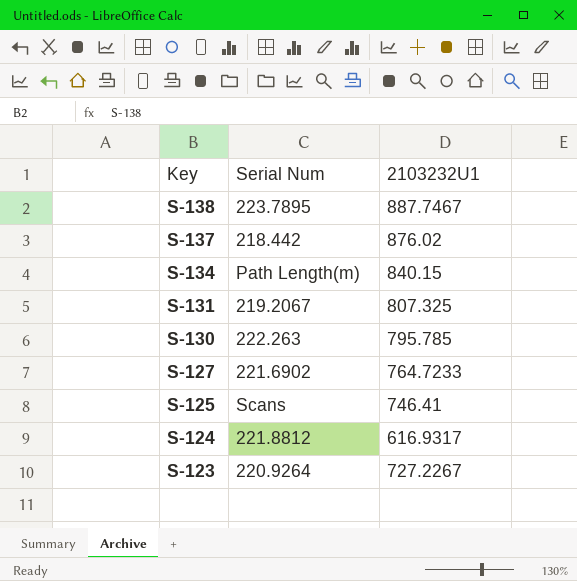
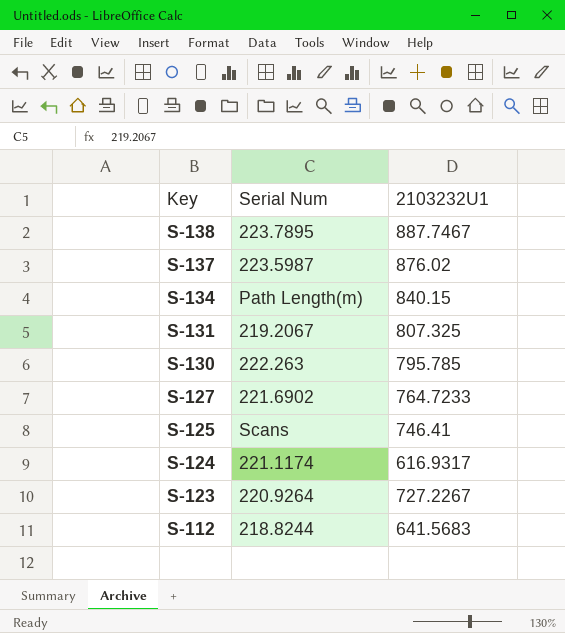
S-137 | Serial Num: 218.442 -> 223.5987
S-124 | Serial Num: 221.8812 -> 221.1174
row S-112: none -> 218.8244 | 641.5683

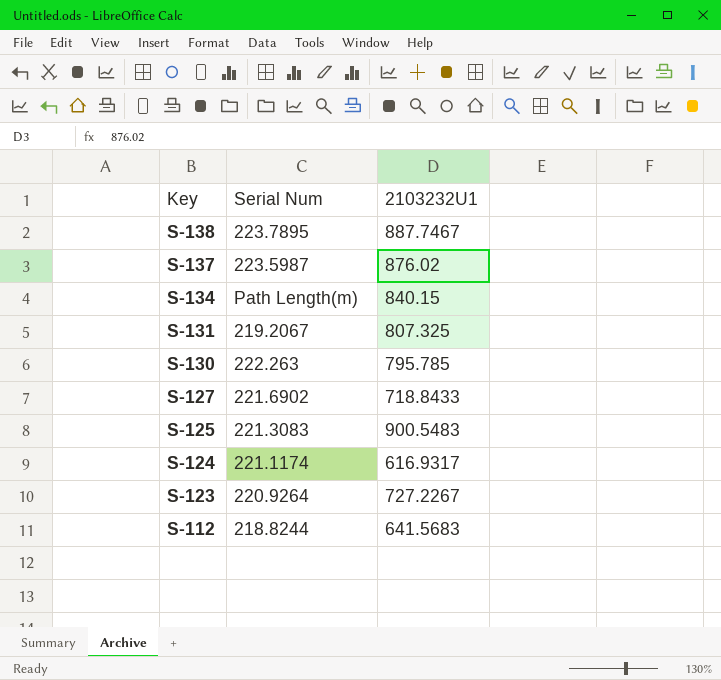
S-127 | 2103232U1: 764.7233 -> 718.8433
S-125 | Serial Num: Scans -> 221.3083
S-125 | 2103232U1: 746.41 -> 900.5483

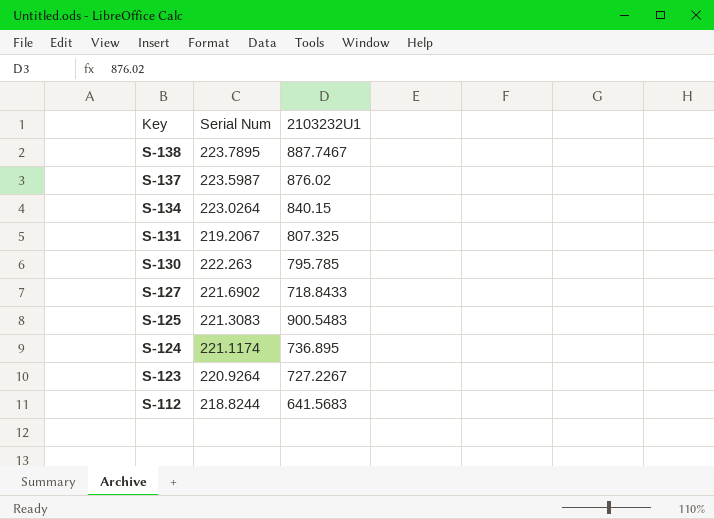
S-134 | Serial Num: Path Length(m) -> 223.0264
S-124 | 2103232U1: 616.9317 -> 736.895

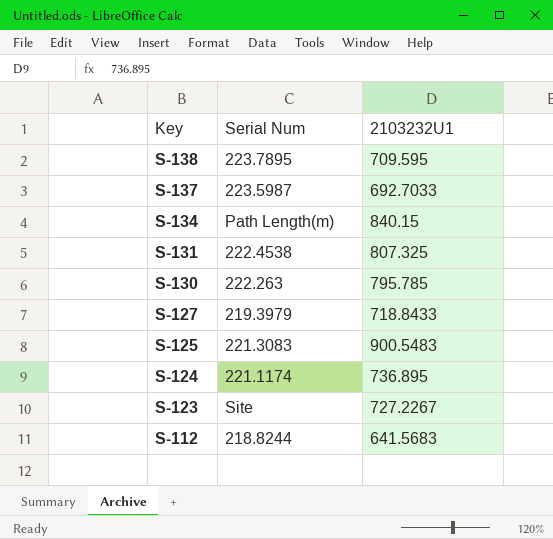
S-138 | 2103232U1: 887.7467 -> 709.595
S-137 | 2103232U1: 876.02 -> 692.7033
S-134 | Serial Num: 223.0264 -> Path Length(m)
S-131 | Serial Num: 219.2067 -> 222.4538
S-127 | Serial Num: 221.6902 -> 219.3979
S-123 | Serial Num: 220.9264 -> Site

